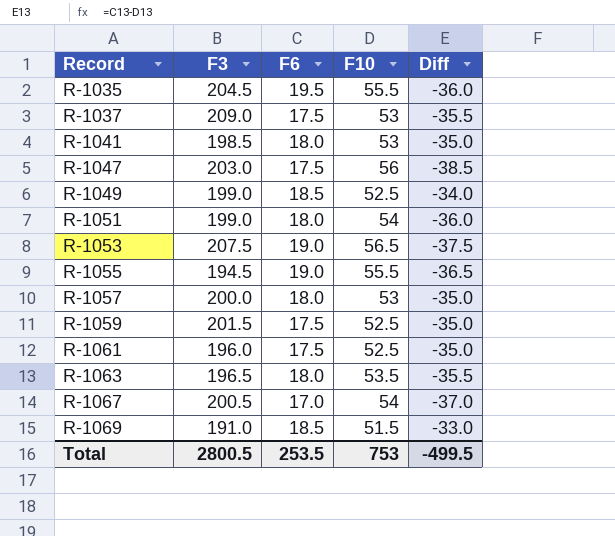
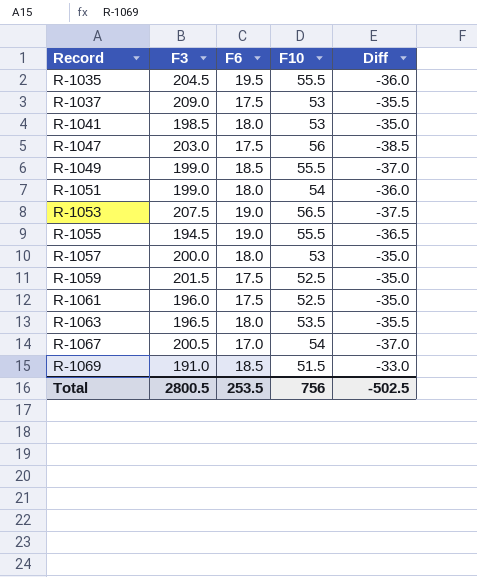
R-1049 | F10: 52.5 -> 55.5
R-1049 | Diff: -34.0 -> -37.0
Total | F10: 753 -> 756
Total | Diff: -499.5 -> -502.5

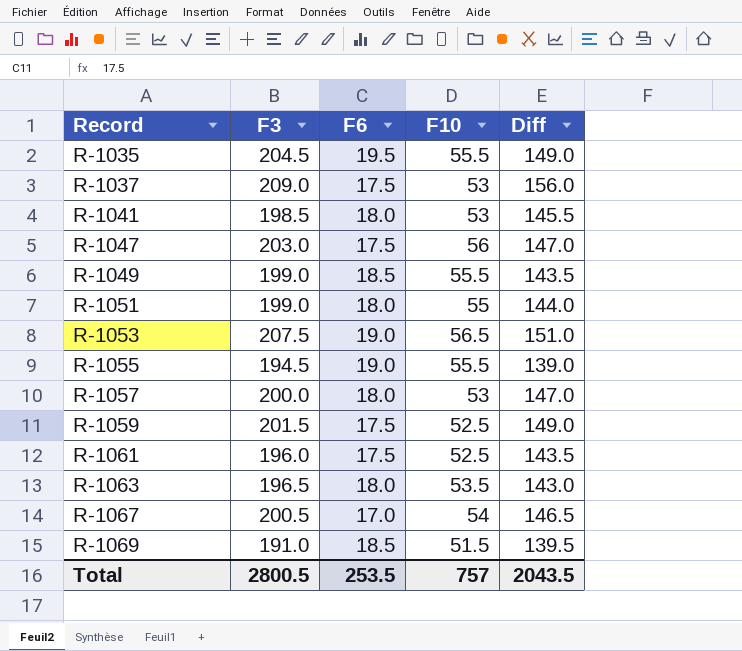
column Diff | formula: [F6] - [F10] -> [F3] - [F10]
R-1051 | F10: 54 -> 55
Total | F10: 756 -> 757
Total | Diff: -502.5 -> 2043.5

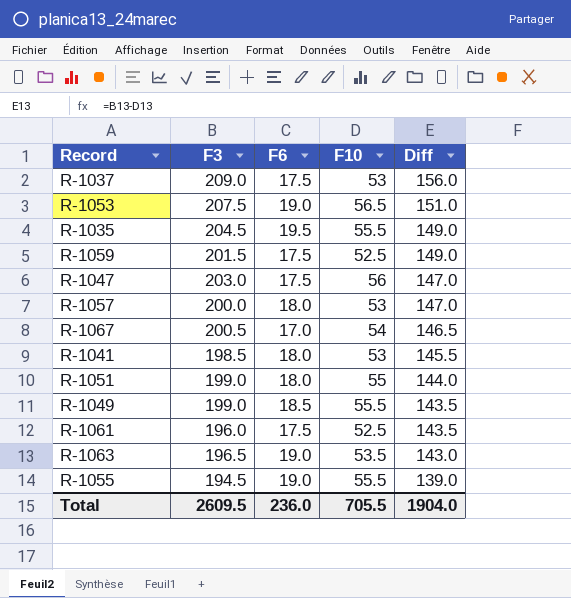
row order: Record ascending -> Diff descending
row R-1069: 191.0 | 18.5 | 51.5 | 139.5 -> none
R-1063 | F6: 18.0 -> 19.0
Total | F3: 2800.5 -> 2609.5
Total | F6: 253.5 -> 236.0
Total | F10: 757 -> 705.5
Total | Diff: 2043.5 -> 1904.0

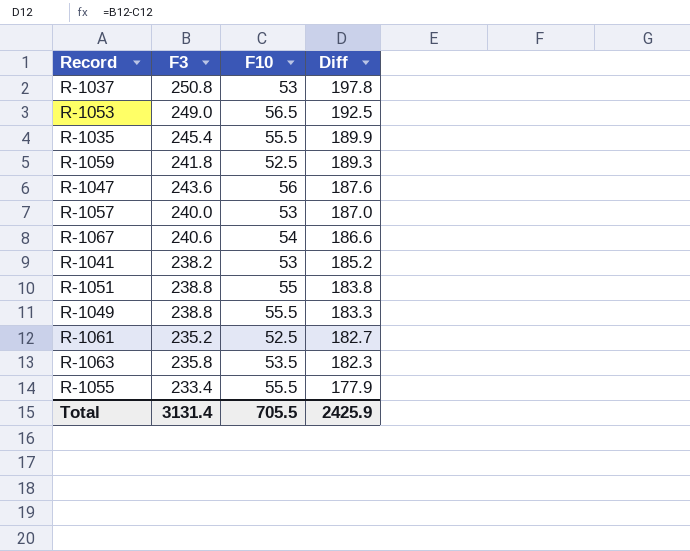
column F6 | position: 3 -> none
R-1037 | F3: 209.0 -> 250.8
R-1037 | Diff: 156.0 -> 197.8
R-1053 | F3: 207.5 -> 249.0
R-1053 | Diff: 151.0 -> 192.5
R-1035 | F3: 204.5 -> 245.4
R-1035 | Diff: 149.0 -> 189.9
R-1059 | F3: 201.5 -> 241.8
R-1059 | Diff: 149.0 -> 189.3
R-1047 | F3: 203.0 -> 243.6
R-1047 | Diff: 147.0 -> 187.6
R-1057 | F3: 200.0 -> 240.0
R-1057 | Diff: 147.0 -> 187.0
R-1067 | F3: 200.5 -> 240.6
R-1067 | Diff: 146.5 -> 186.6
R-1041 | F3: 198.5 -> 238.2
R-1041 | Diff: 145.5 -> 185.2
R-1051 | F3: 199.0 -> 238.8
R-1051 | Diff: 144.0 -> 183.8
R-1049 | F3: 199.0 -> 238.8
R-1049 | Diff: 143.5 -> 183.3
R-1061 | F3: 196.0 -> 235.2
R-1061 | Diff: 143.5 -> 182.7
R-1063 | F3: 196.5 -> 235.8
R-1063 | Diff: 143.0 -> 182.3
R-1055 | F3: 194.5 -> 233.4
R-1055 | Diff: 139.0 -> 177.9
Total | F3: 2609.5 -> 3131.4
Total | Diff: 1904.0 -> 2425.9

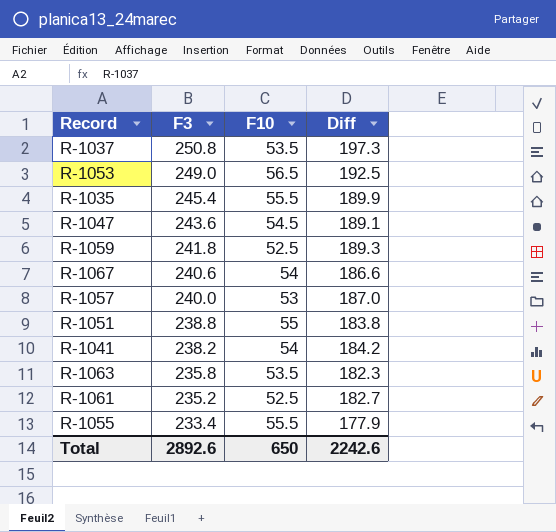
row order: Diff descending -> F3 descending
row R-1049: 238.8 | 55.5 | 183.3 -> none
R-1037 | F10: 53 -> 53.5
R-1037 | Diff: 197.8 -> 197.3
R-1047 | F10: 56 -> 54.5
R-1047 | Diff: 187.6 -> 189.1
R-1041 | F10: 53 -> 54
R-1041 | Diff: 185.2 -> 184.2
Total | F3: 3131.4 -> 2892.6
Total | F10: 705.5 -> 650
Total | Diff: 2425.9 -> 2242.6

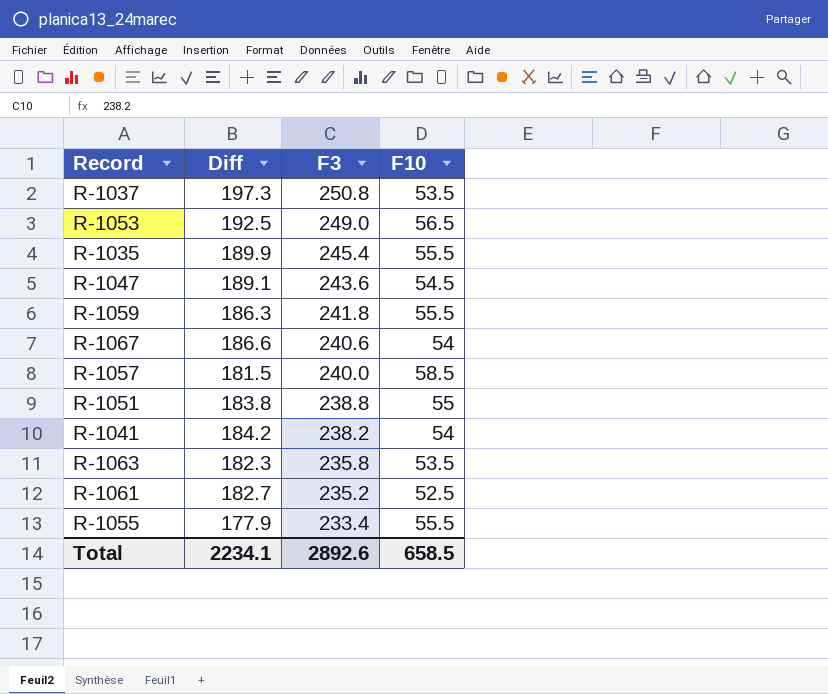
column Diff | position: 4 -> 2
R-1059 | Diff: 189.3 -> 186.3
R-1059 | F10: 52.5 -> 55.5
R-1057 | Diff: 187.0 -> 181.5
R-1057 | F10: 53 -> 58.5
Total | Diff: 2242.6 -> 2234.1
Total | F10: 650 -> 658.5

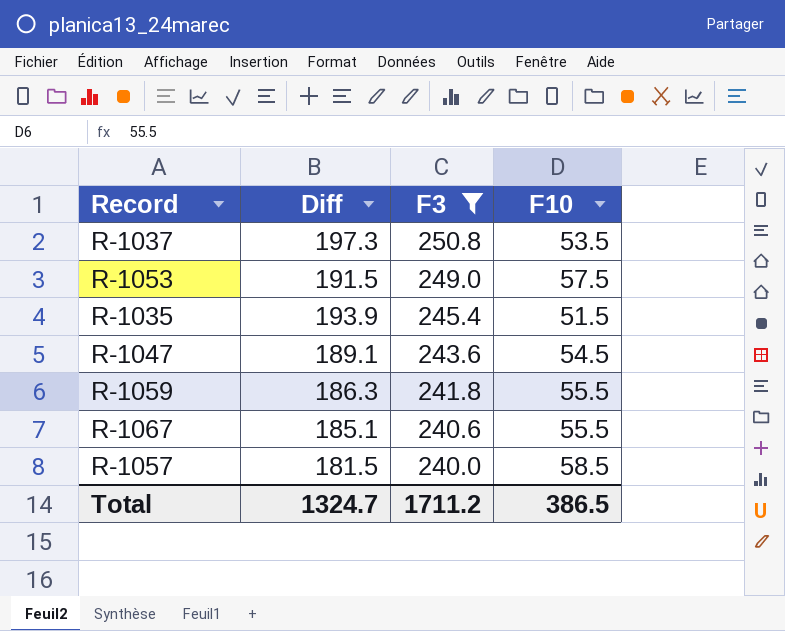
filter: none -> F3 >= 240.0
R-1053 | Diff: 192.5 -> 191.5
R-1053 | F10: 56.5 -> 57.5
R-1035 | Diff: 189.9 -> 193.9
R-1035 | F10: 55.5 -> 51.5
R-1067 | Diff: 186.6 -> 185.1
R-1067 | F10: 54 -> 55.5
Total | Diff: 2234.1 -> 1324.7
Total | F3: 2892.6 -> 1711.2
Total | F10: 658.5 -> 386.5

